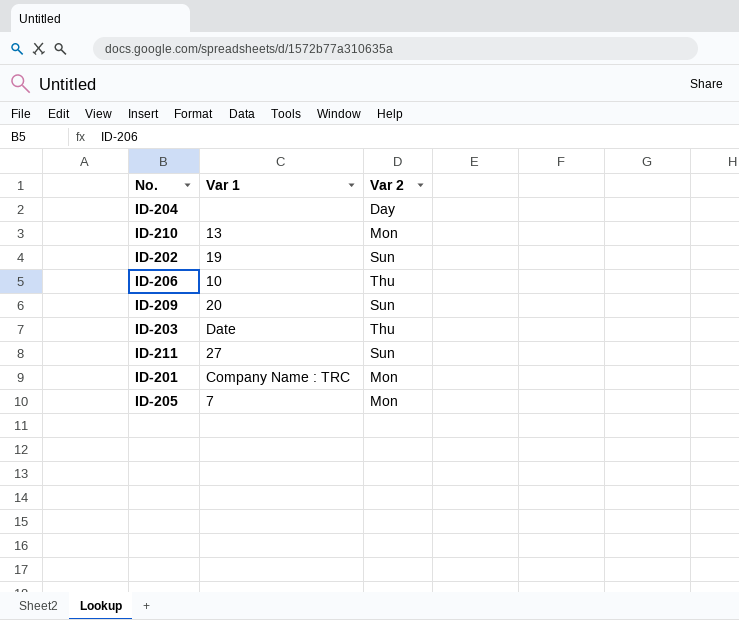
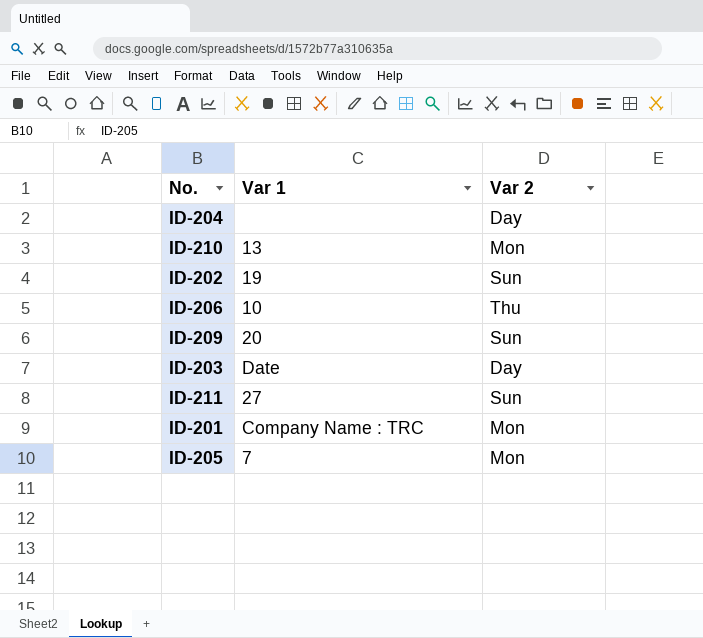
ID-203 | Var 2: Thu -> Day

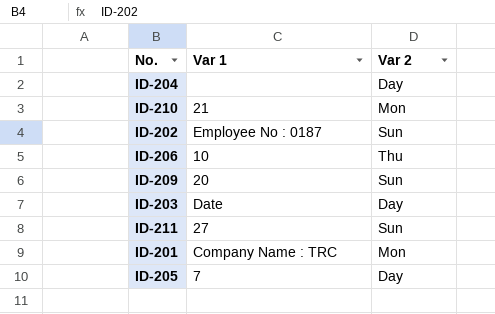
ID-210 | Var 1: 13 -> 21
ID-202 | Var 1: 19 -> Employee No : 0187
ID-205 | Var 2: Mon -> Day

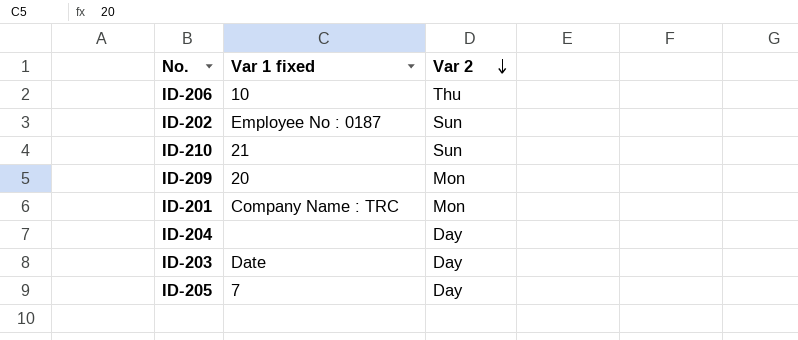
row order: none -> Var 2 descending
column name: Var 1 -> Var 1 fixed
row ID-211: 27 | Sun -> none
ID-210 | Var 2: Mon -> Sun
ID-209 | Var 2: Sun -> Mon

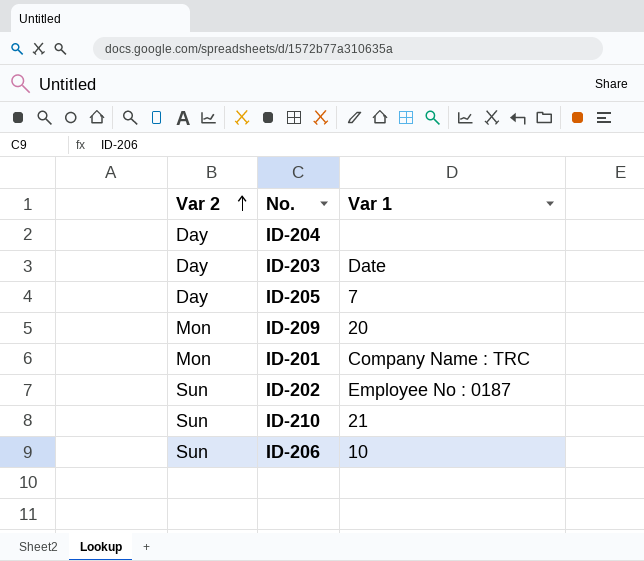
row order: Var 2 descending -> Var 2 ascending
column Var 2 | position: 3 -> 1
column name: Var 1 fixed -> Var 1
ID-206 | Var 2: Thu -> Sun

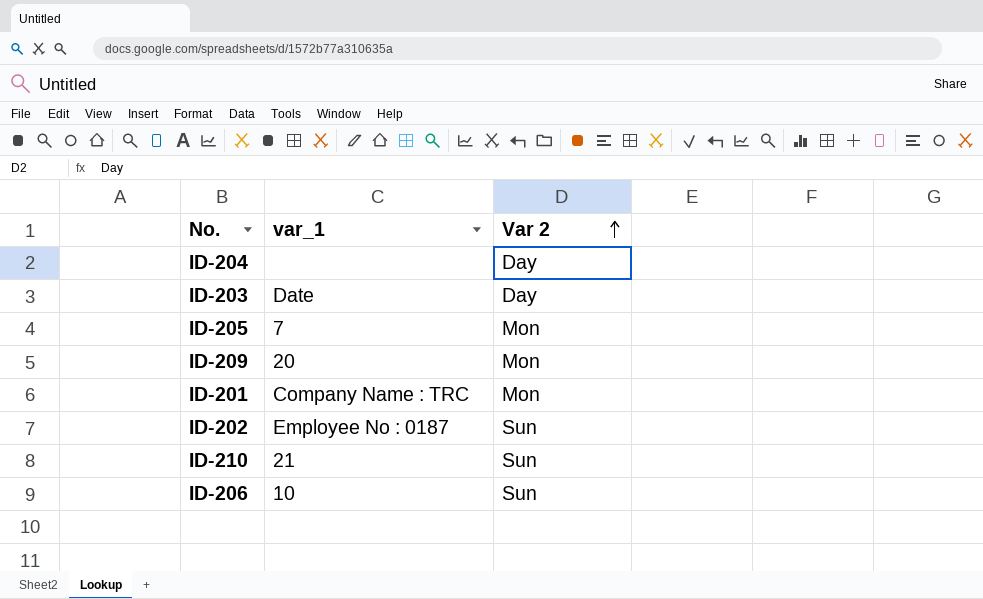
column name: Var 1 -> var_1
column Var 2 | position: 1 -> 3
ID-205 | Var 2: Day -> Mon

